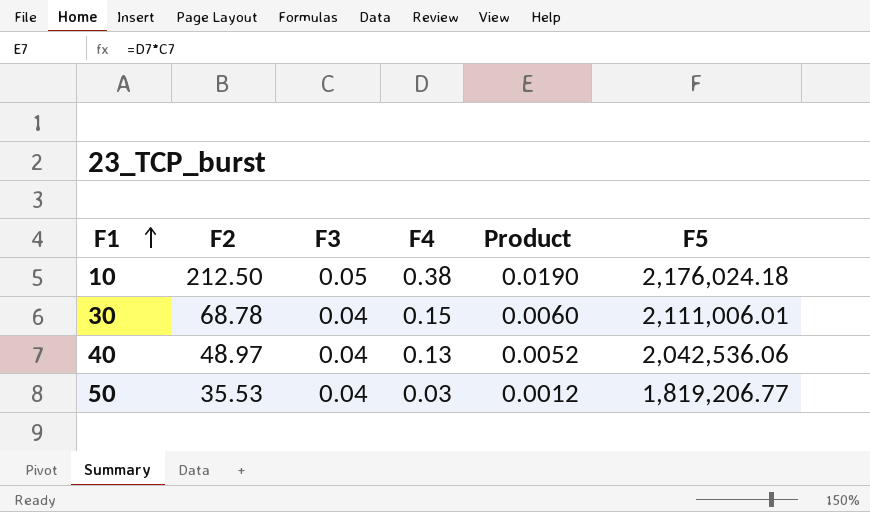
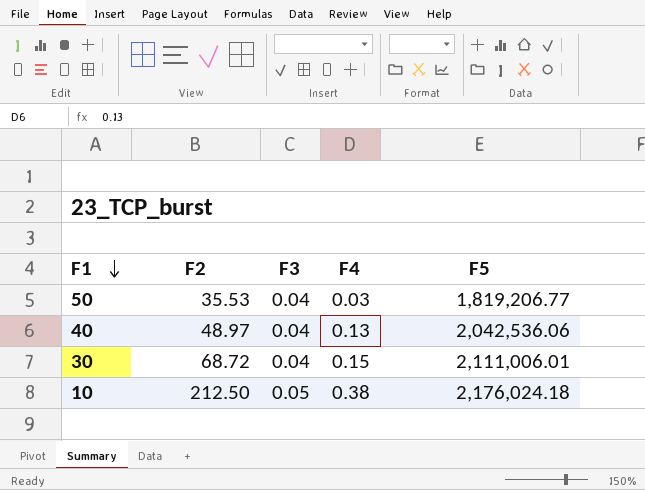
row order: F1 ascending -> F1 descending
column Product | formula: [F3] * [F4] -> none
30 | F2: 68.78 -> 68.72

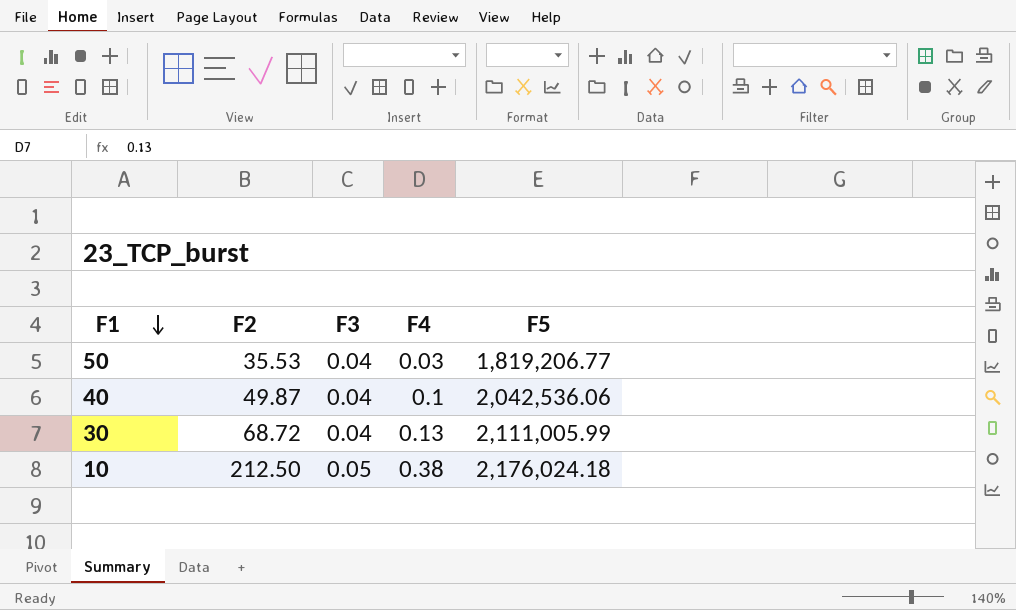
40 | F2: 48.97 -> 49.87
40 | F4: 0.13 -> 0.1
30 | F4: 0.15 -> 0.13
30 | F5: 2,111,006.01 -> 2,111,005.99

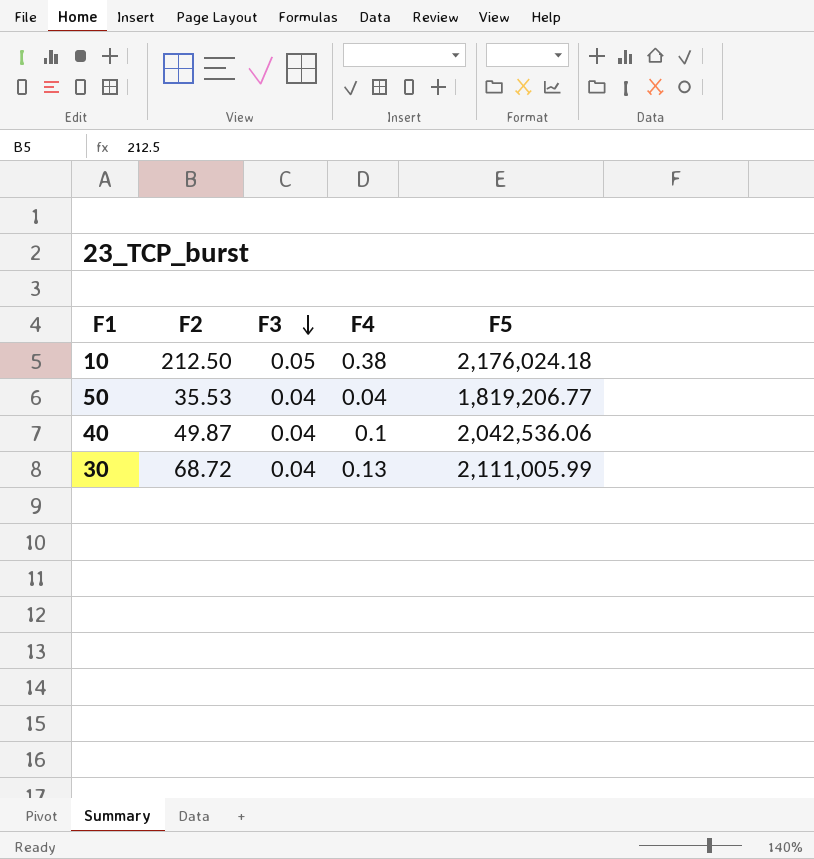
row order: F1 descending -> F3 descending
50 | F4: 0.03 -> 0.04

